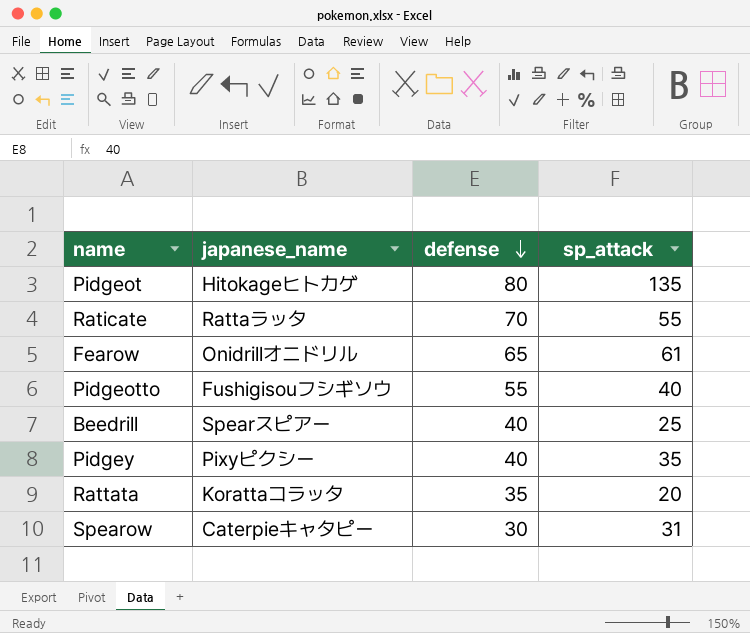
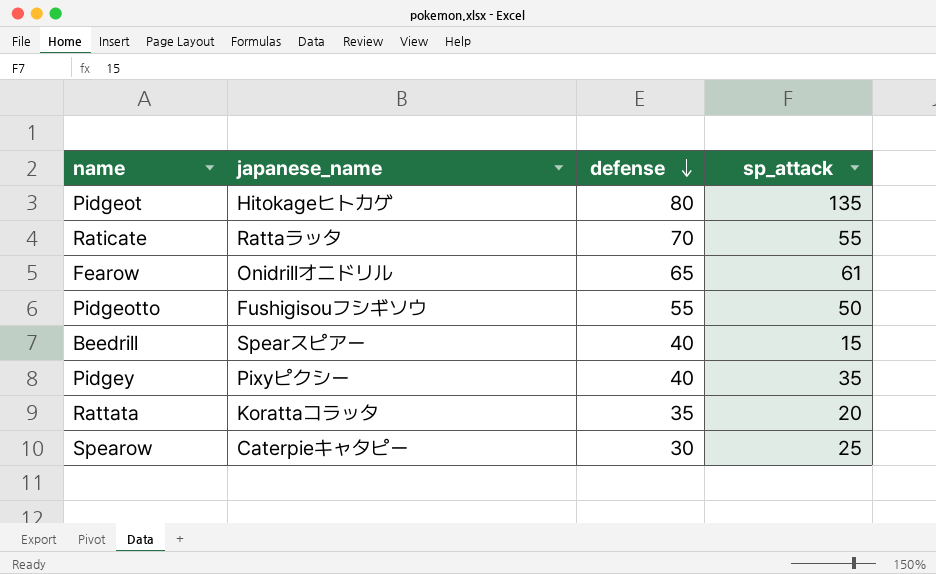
Pidgeotto | sp_attack: 40 -> 50
Beedrill | sp_attack: 25 -> 15
Spearow | sp_attack: 31 -> 25

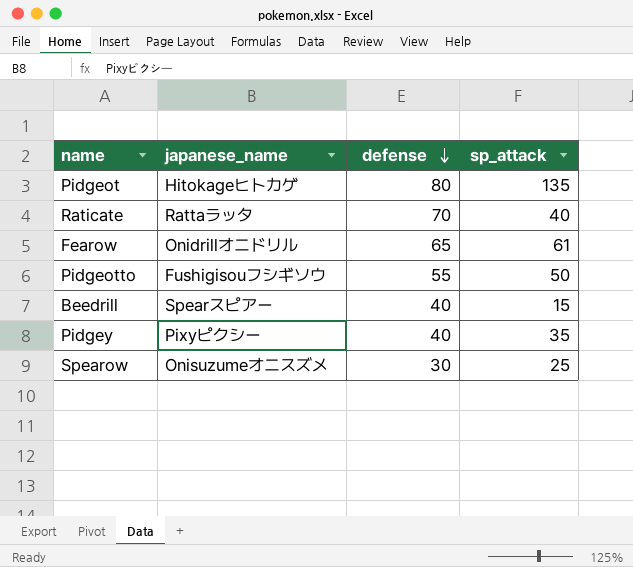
row Rattata: Korattaコラッタ | 35 | 20 -> none
Raticate | sp_attack: 55 -> 40
Spearow | japanese_name: Caterpieキャタピー -> Onisuzumeオニスズメ

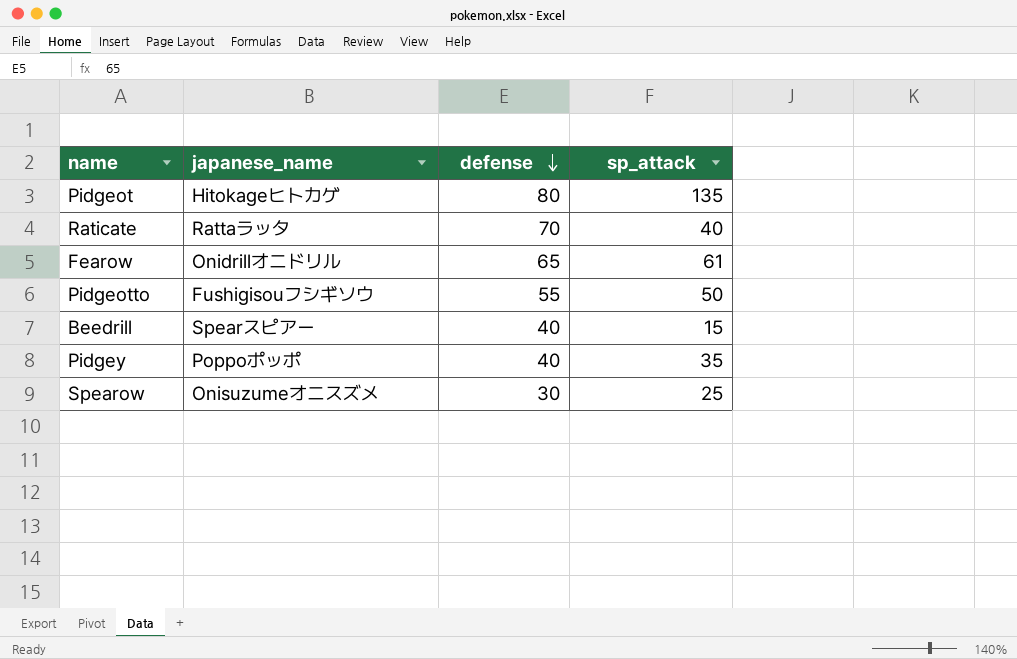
Pidgey | japanese_name: Pixyピクシー -> Poppoポッポ

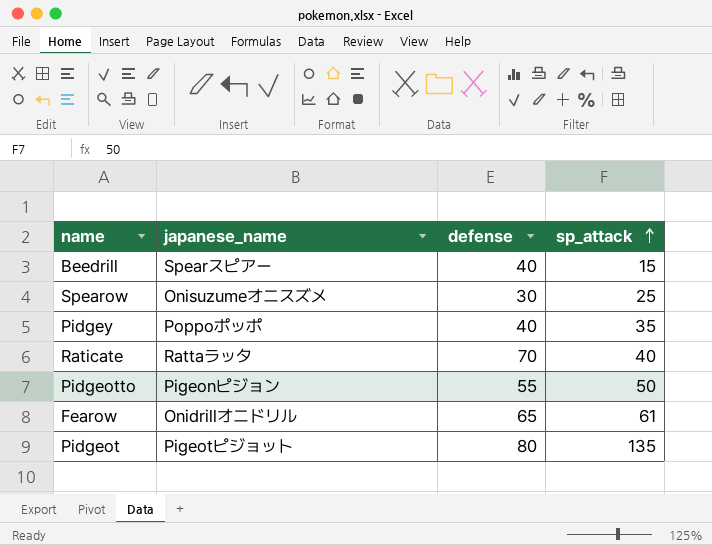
row order: defense descending -> sp_attack ascending
Pidgeotto | japanese_name: Fushigisouフシギソウ -> Pigeonピジョン
Pidgeot | japanese_name: Hitokageヒトカゲ -> Pigeotピジョット

